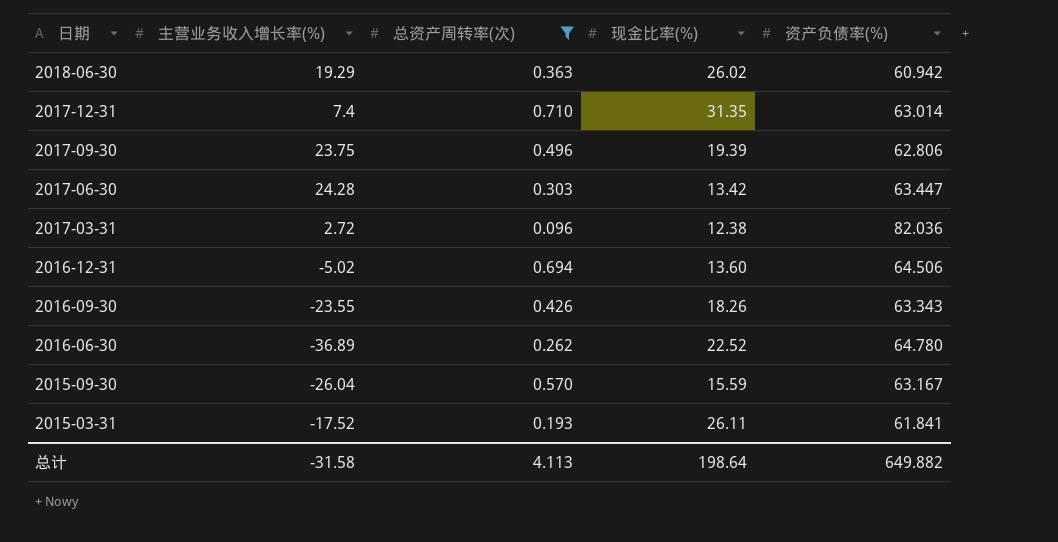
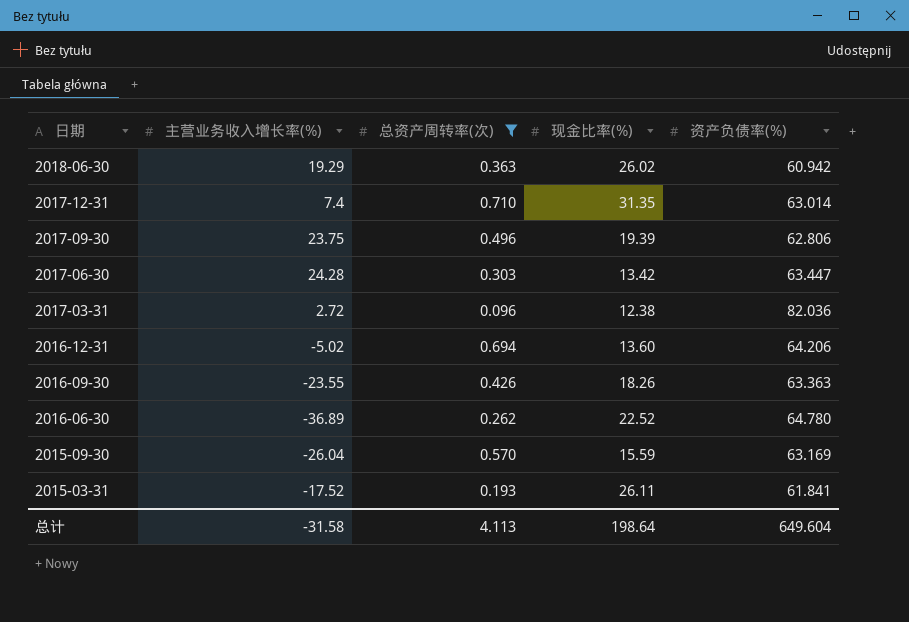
2016-12-31 | 资产负债率(%): 64.506 -> 64.206
2016-09-30 | 资产负债率(%): 63.343 -> 63.363
2015-09-30 | 资产负债率(%): 63.167 -> 63.169
总计 | 资产负债率(%): 649.882 -> 649.604

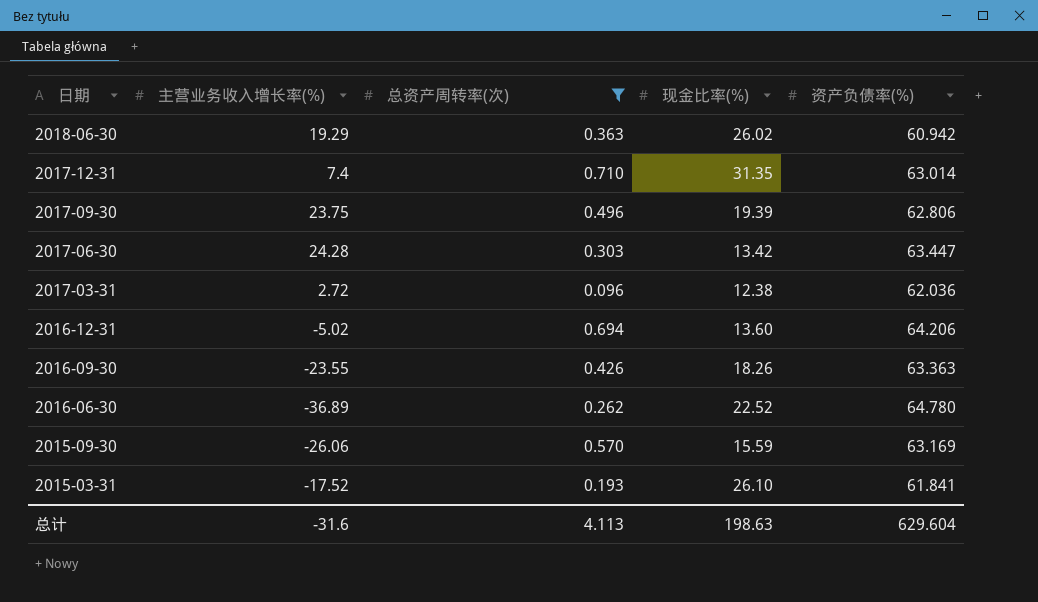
2017-03-31 | 资产负债率(%): 82.036 -> 62.036
2015-09-30 | 主营业务收入增长率(%): -26.04 -> -26.06
2015-03-31 | 现金比率(%): 26.11 -> 26.10
总计 | 主营业务收入增长率(%): -31.58 -> -31.6
总计 | 现金比率(%): 198.64 -> 198.63
总计 | 资产负债率(%): 649.604 -> 629.604

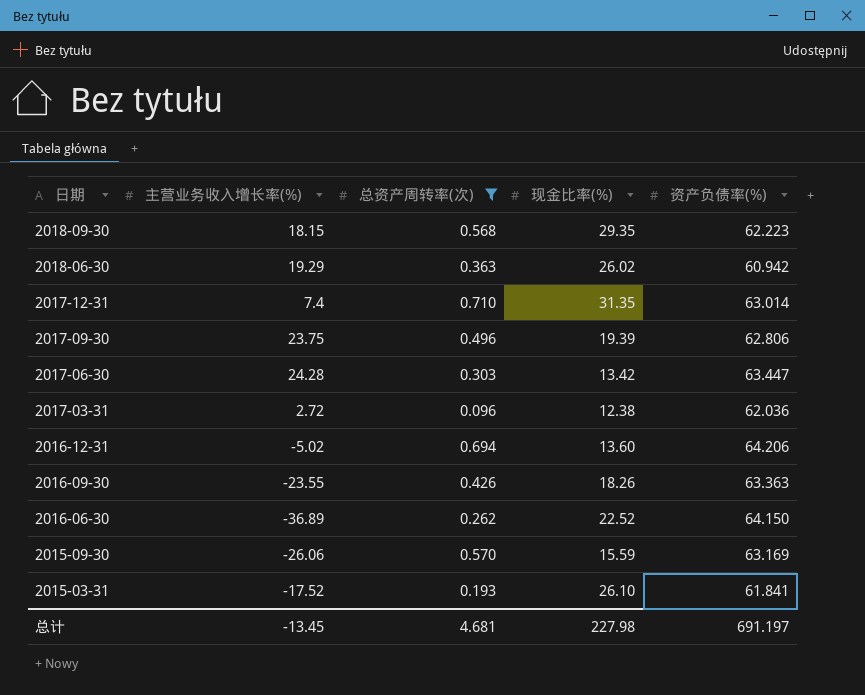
row 2018-09-30: none -> 18.15 | 0.568 | 29.35 | 62.223
2016-06-30 | 资产负债率(%): 64.780 -> 64.150
总计 | 主营业务收入增长率(%): -31.6 -> -13.45
总计 | 总资产周转率(次): 4.113 -> 4.681
总计 | 现金比率(%): 198.63 -> 227.98
总计 | 资产负债率(%): 629.604 -> 691.197

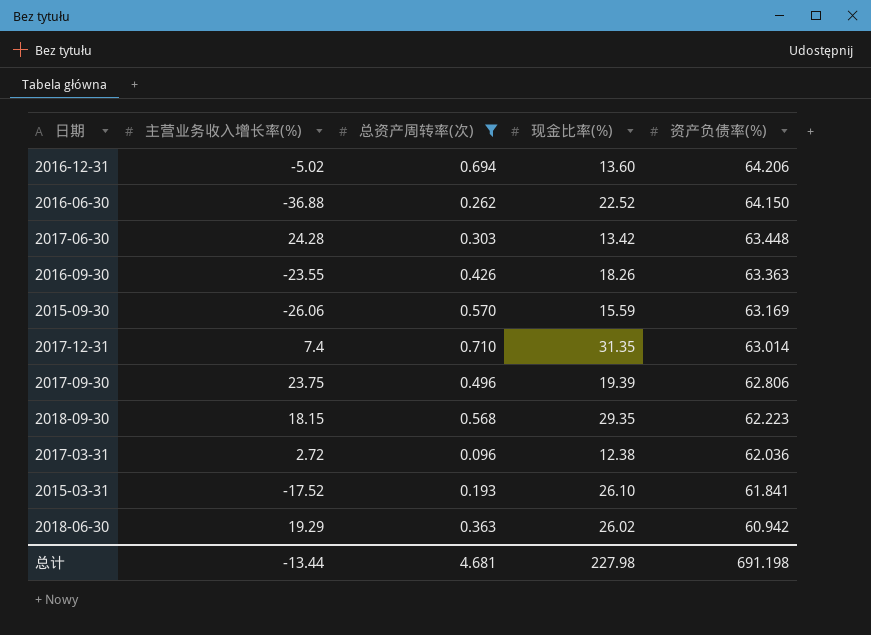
row order: 日期 descending -> 资产负债率(%) descending
2016-06-30 | 主营业务收入增长率(%): -36.89 -> -36.88
2017-06-30 | 资产负债率(%): 63.447 -> 63.448
总计 | 主营业务收入增长率(%): -13.45 -> -13.44
总计 | 资产负债率(%): 691.197 -> 691.198

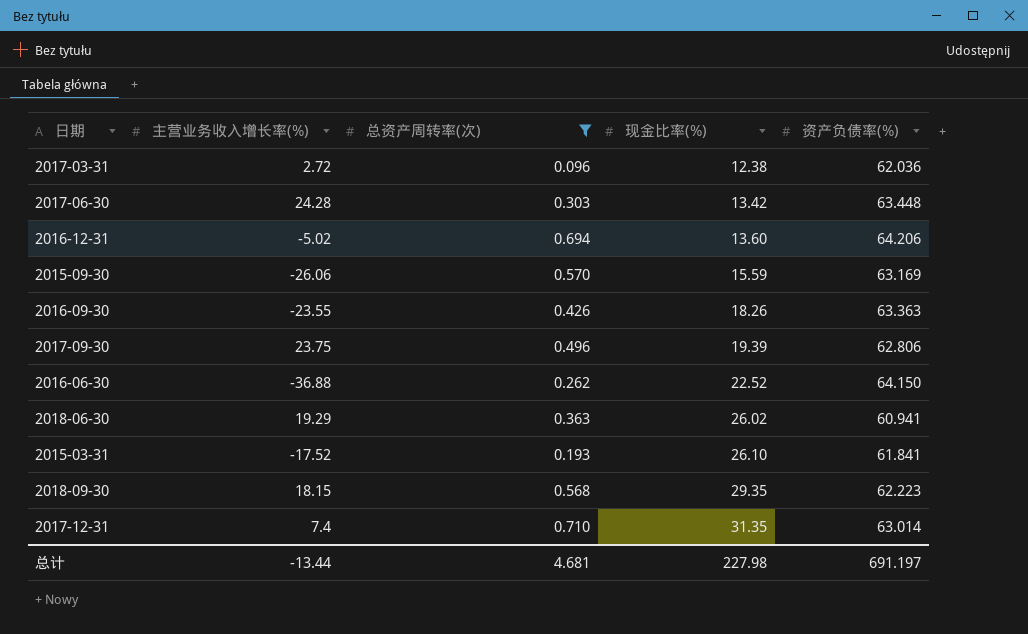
row order: 资产负债率(%) descending -> 现金比率(%) ascending
2018-06-30 | 资产负债率(%): 60.942 -> 60.941
总计 | 资产负债率(%): 691.198 -> 691.197

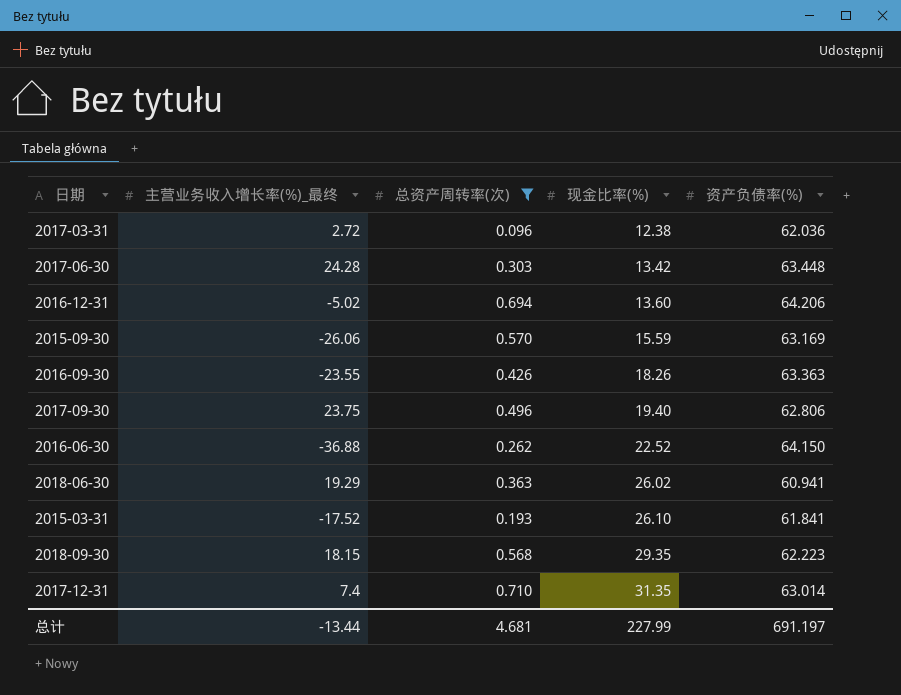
column name: 主营业务收入增长率(%) -> 主营业务收入增长率(%)_最终
2017-09-30 | 现金比率(%): 19.39 -> 19.40
总计 | 现金比率(%): 227.98 -> 227.99

